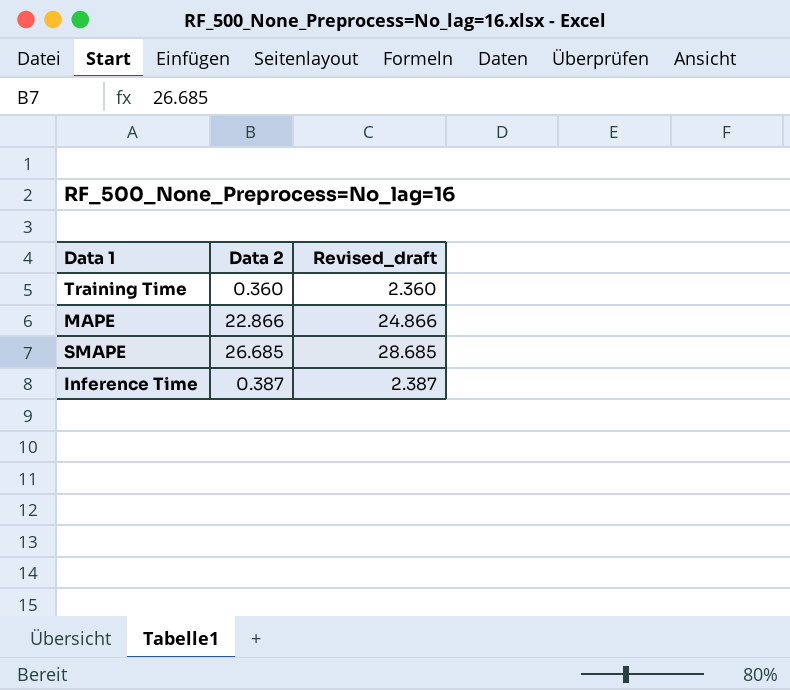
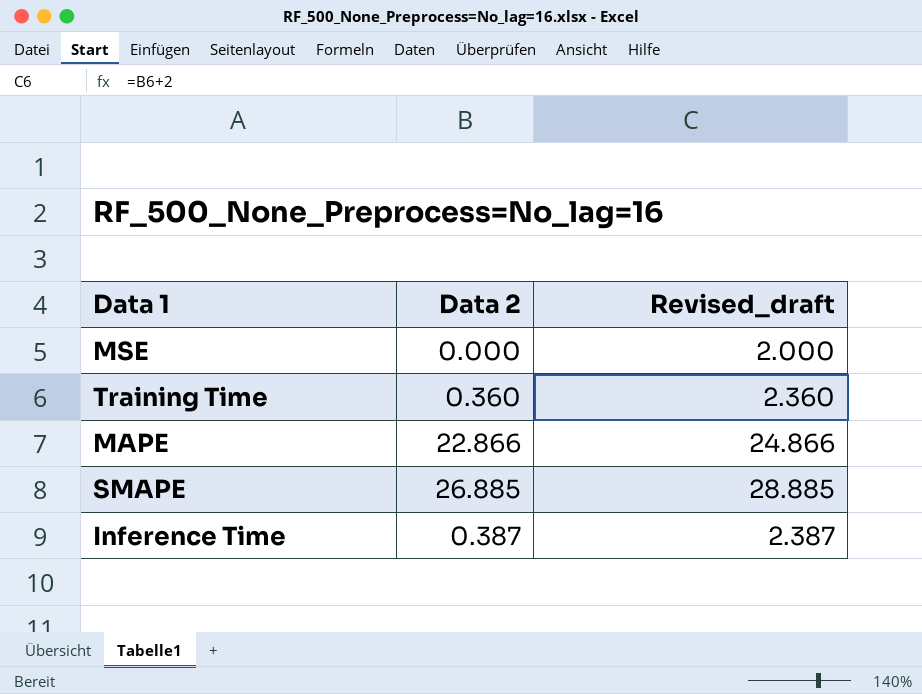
row MSE: none -> 0.000 | 2.000
SMAPE | Data 2: 26.685 -> 26.885
SMAPE | Revised_draft: 28.685 -> 28.885

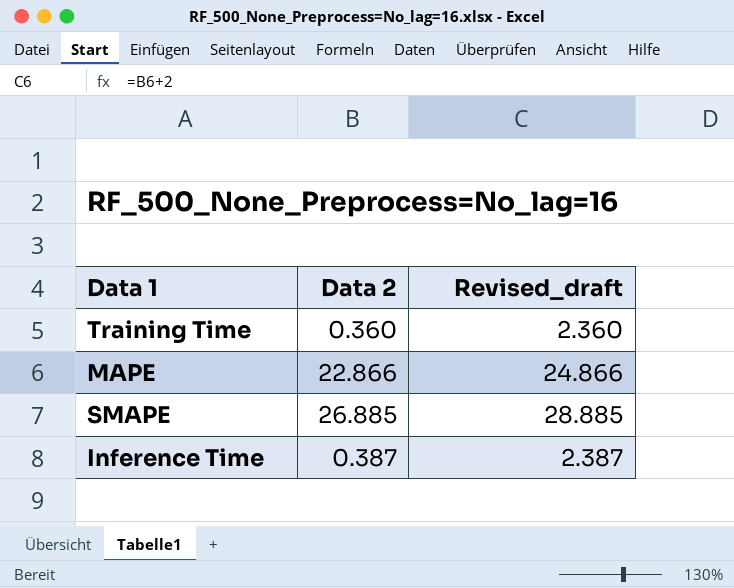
row MSE: 0.000 | 2.000 -> none

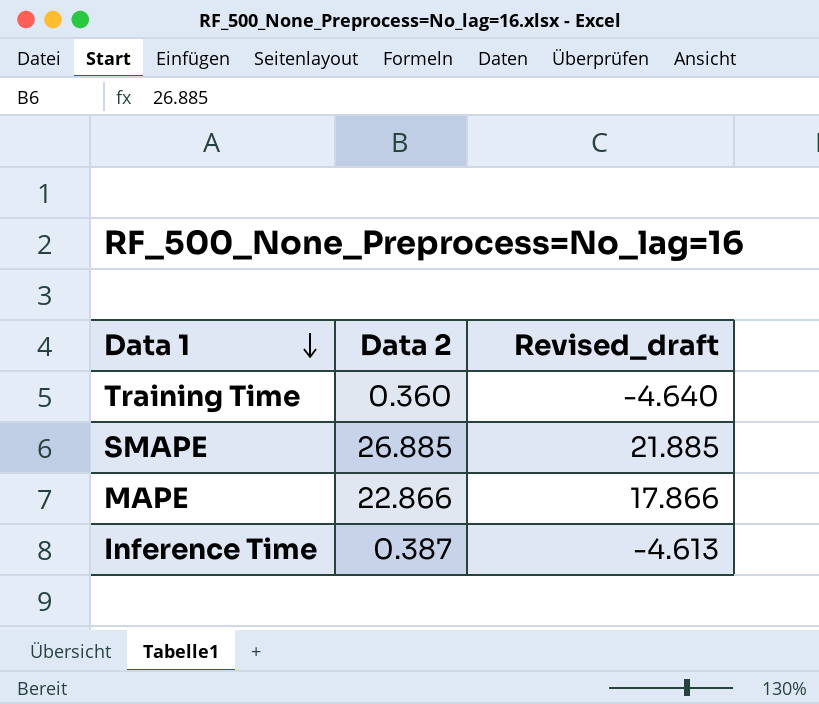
row order: none -> Data 1 descending
column Revised_draft | formula: [Data 2] + 2 -> [Data 2] - 5

